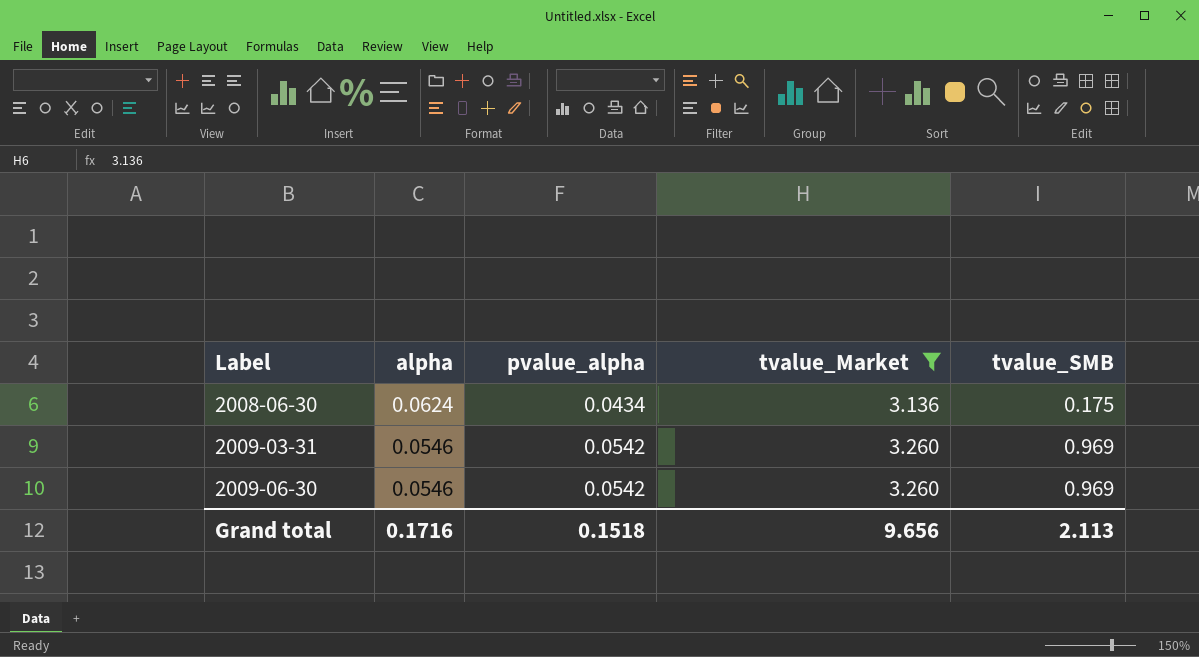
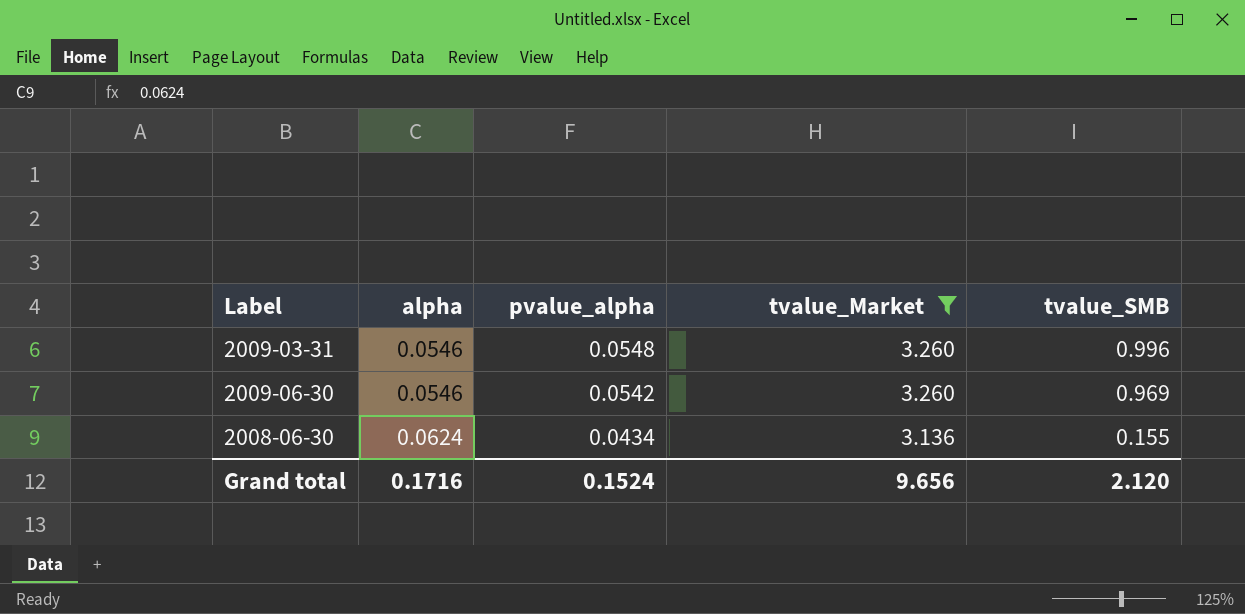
row order: Label ascending -> alpha ascending
2009-03-31 | pvalue_alpha: 0.0542 -> 0.0548
2009-03-31 | tvalue_SMB: 0.969 -> 0.996
2008-06-30 | tvalue_SMB: 0.175 -> 0.155
Grand total | pvalue_alpha: 0.1518 -> 0.1524
Grand total | tvalue_SMB: 2.113 -> 2.120

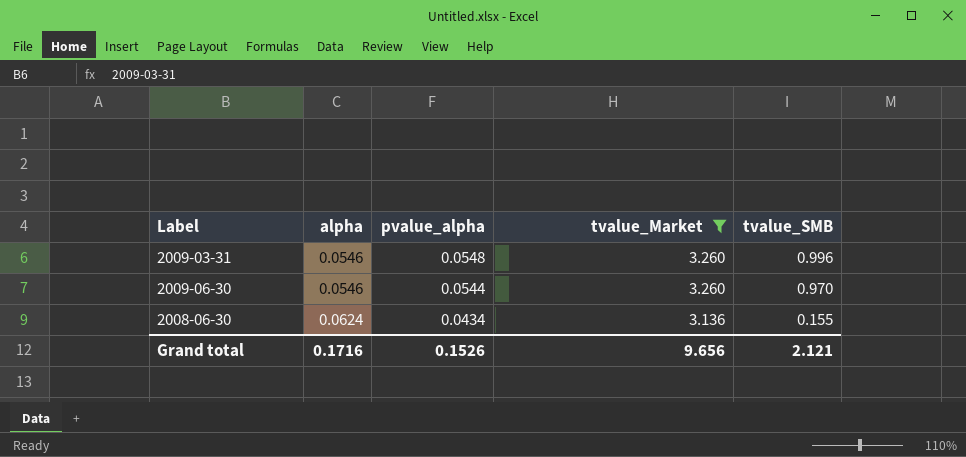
2009-06-30 | pvalue_alpha: 0.0542 -> 0.0544
2009-06-30 | tvalue_SMB: 0.969 -> 0.970
Grand total | pvalue_alpha: 0.1524 -> 0.1526
Grand total | tvalue_SMB: 2.120 -> 2.121

